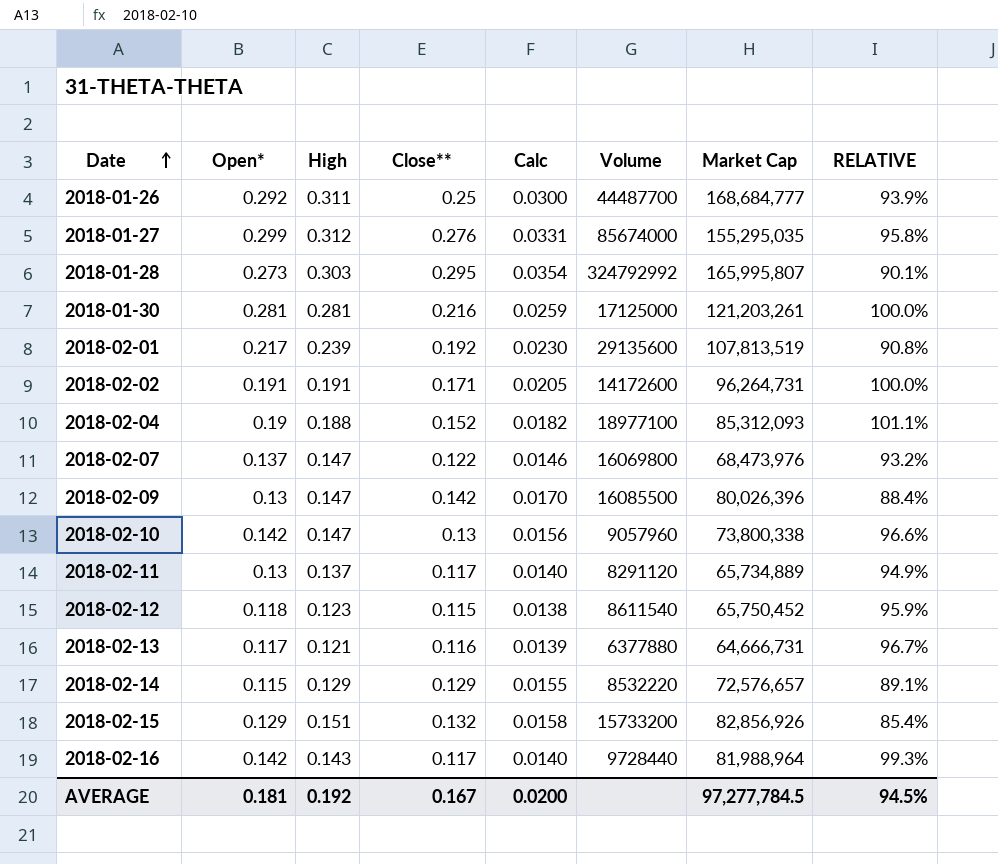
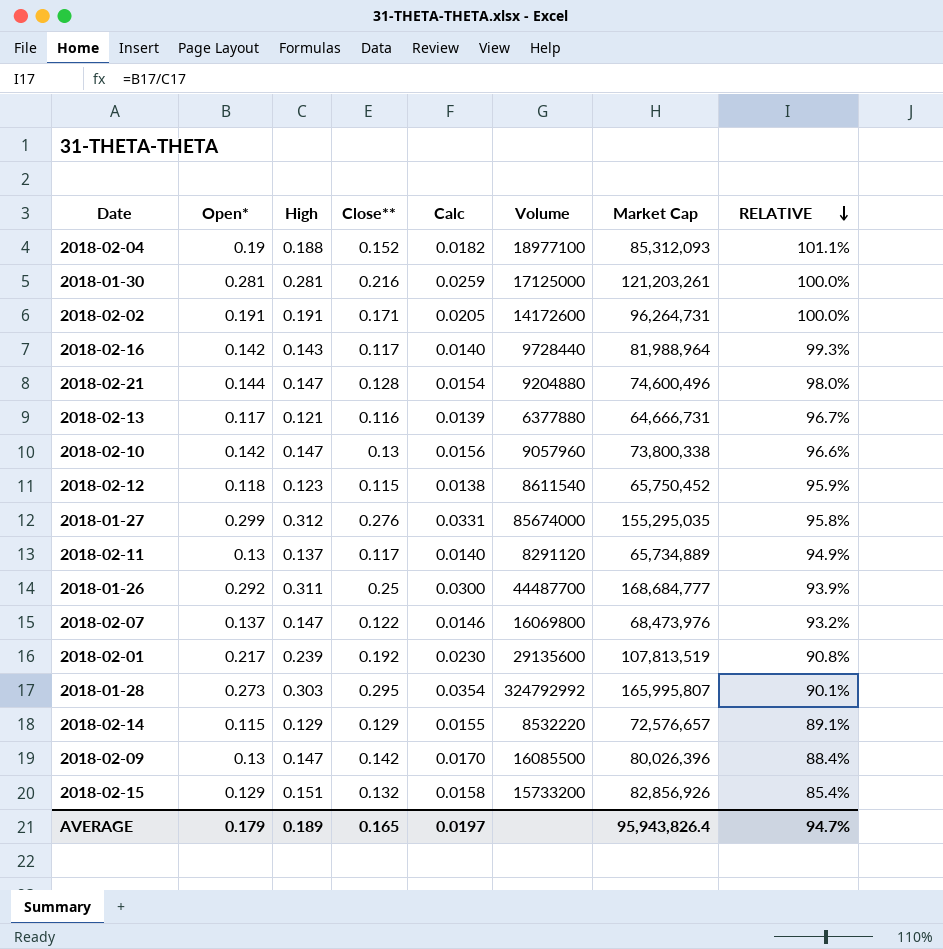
row order: Date ascending -> RELATIVE descending
row 2018-02-21: none -> 0.144 | 0.147 | 0.128 | 0.0154 | 9204880 | 74,600,496 | 98.0%
AVERAGE | Open*: 0.181 -> 0.179
AVERAGE | High: 0.192 -> 0.189
AVERAGE | Close**: 0.167 -> 0.165
AVERAGE | Calc: 0.0200 -> 0.0197
AVERAGE | Market Cap: 97,277,784.5 -> 95,943,826.4
AVERAGE | RELATIVE: 94.5% -> 94.7%

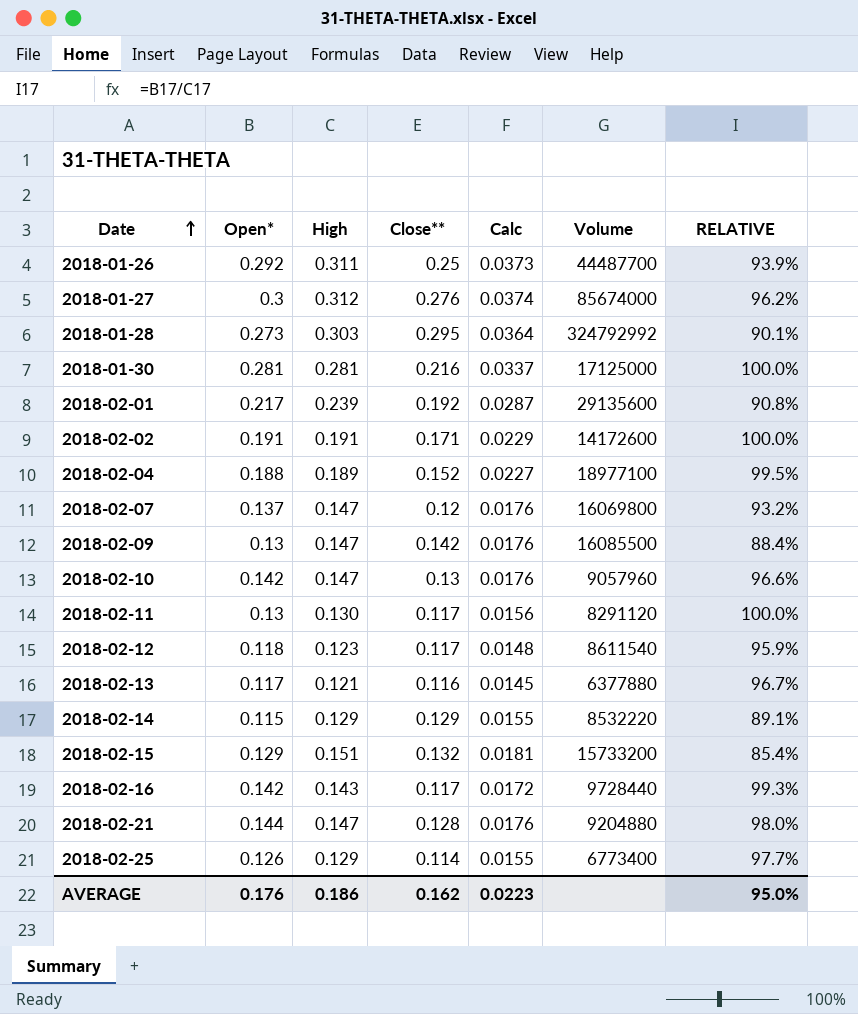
row order: RELATIVE descending -> Date ascending
column Market Cap | position: 7 -> none
column Calc | formula: [Close**] * 0.12 -> [High] * 0.12
2018-01-27 | Open*: 0.299 -> 0.3
2018-01-27 | RELATIVE: 95.8% -> 96.2%
2018-02-04 | Open*: 0.19 -> 0.188
2018-02-04 | High: 0.188 -> 0.189
2018-02-04 | RELATIVE: 101.1% -> 99.5%
2018-02-07 | Close**: 0.122 -> 0.12
2018-02-11 | High: 0.137 -> 0.130
2018-02-11 | RELATIVE: 94.9% -> 100.0%
2018-02-12 | Close**: 0.115 -> 0.117
row 2018-02-25: none -> 0.126 | 0.129 | 0.114 | 0.0155 | 6773400 | 97.7%
AVERAGE | Open*: 0.179 -> 0.176
AVERAGE | High: 0.189 -> 0.186
AVERAGE | Close**: 0.165 -> 0.162
AVERAGE | Calc: 0.0197 -> 0.0223
AVERAGE | RELATIVE: 94.7% -> 95.0%

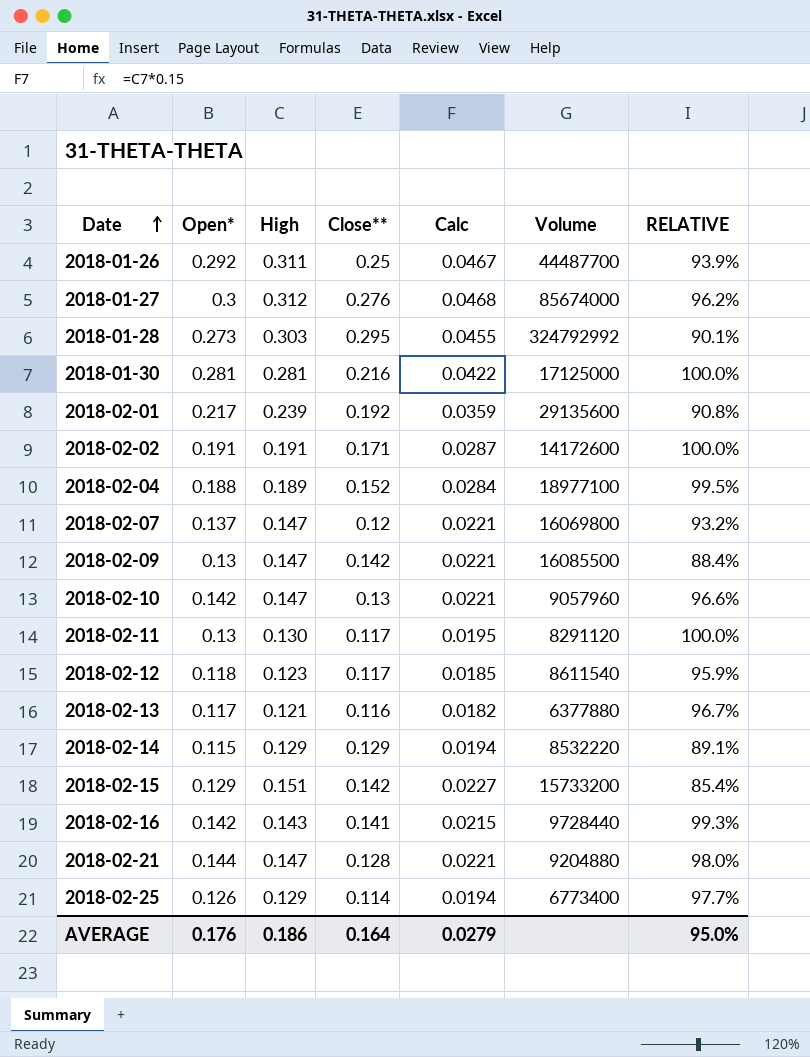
column Calc | formula: [High] * 0.12 -> [High] * 0.15
2018-02-15 | Close**: 0.132 -> 0.142
2018-02-16 | Close**: 0.117 -> 0.141
AVERAGE | Close**: 0.162 -> 0.164
AVERAGE | Calc: 0.0223 -> 0.0279

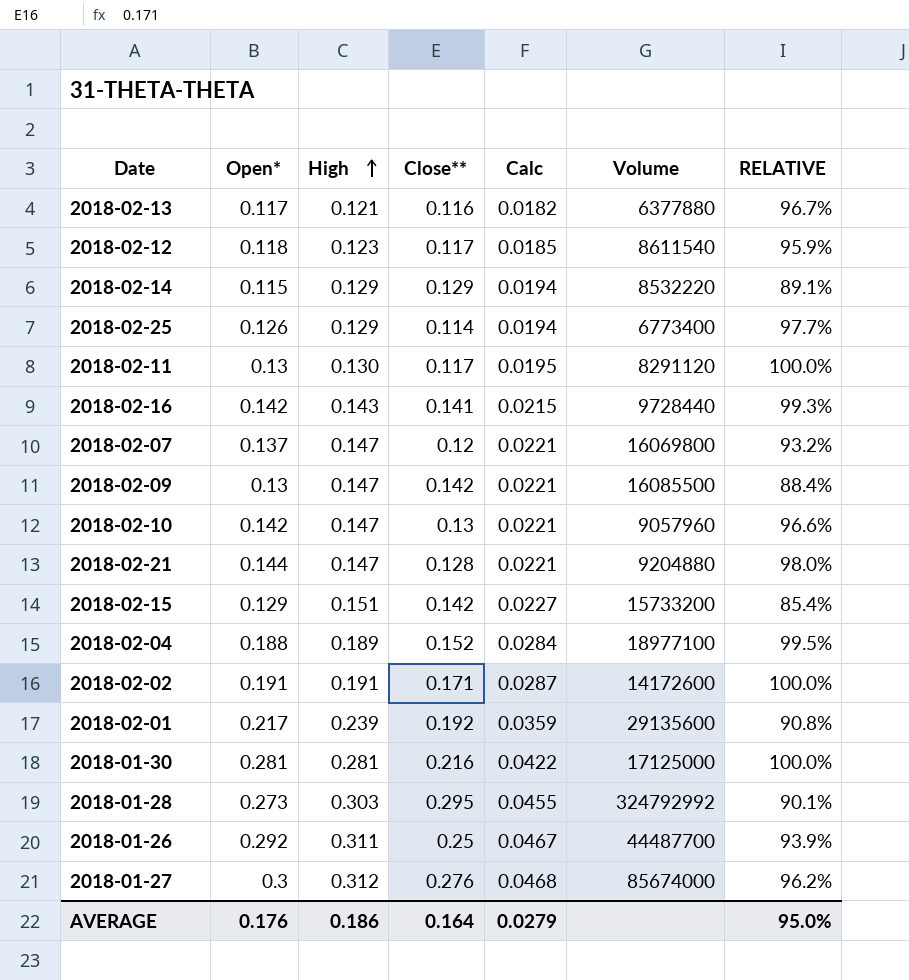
row order: Date ascending -> High ascending

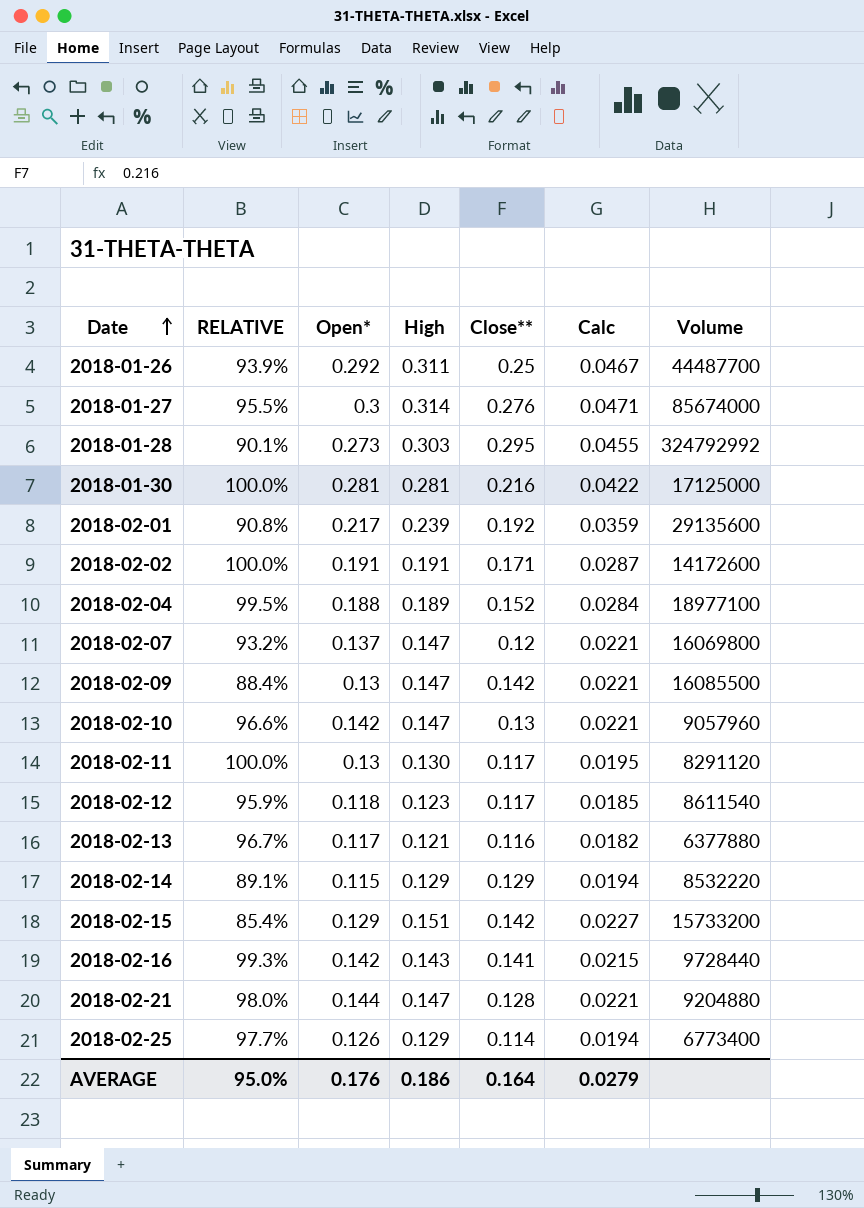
row order: High ascending -> Date ascending
column RELATIVE | position: 7 -> 2
2018-01-27 | RELATIVE: 96.2% -> 95.5%
2018-01-27 | High: 0.312 -> 0.314
2018-01-27 | Calc: 0.0468 -> 0.0471

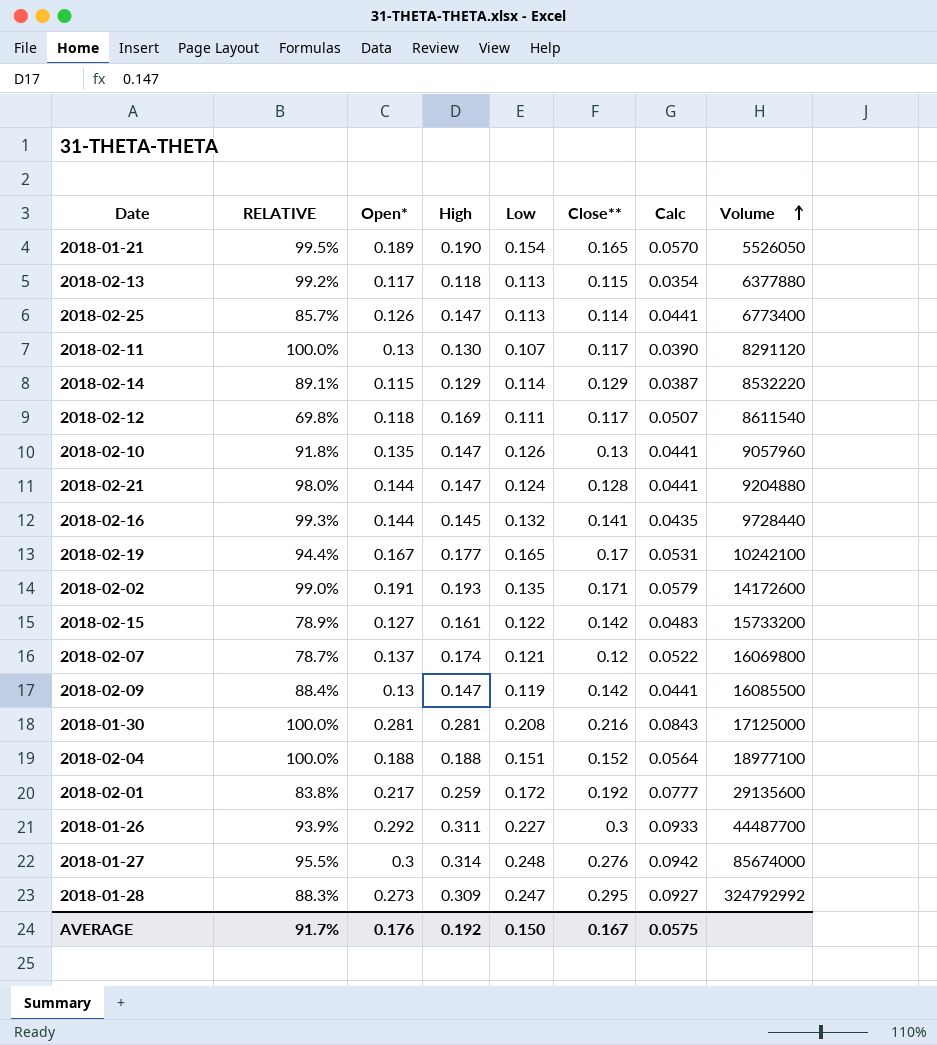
row order: Date ascending -> Volume ascending
column Low | position: none -> 5
column Calc | formula: [High] * 0.15 -> [High] * 0.3
row 2018-01-21: none -> 99.5% | 0.189 | 0.190 | 0.154 | 0.165 | 0.0570 | 5526050
2018-02-13 | RELATIVE: 96.7% -> 99.2%
2018-02-13 | High: 0.121 -> 0.118
2018-02-13 | Close**: 0.116 -> 0.115
2018-02-25 | RELATIVE: 97.7% -> 85.7%
2018-02-25 | High: 0.129 -> 0.147
2018-02-12 | RELATIVE: 95.9% -> 69.8%
2018-02-12 | High: 0.123 -> 0.169
2018-02-10 | RELATIVE: 96.6% -> 91.8%
2018-02-10 | Open*: 0.142 -> 0.135
2018-02-16 | Open*: 0.142 -> 0.144
2018-02-16 | High: 0.143 -> 0.145
row 2018-02-19: none -> 94.4% | 0.167 | 0.177 | 0.165 | 0.17 | 0.0531 | 10242100
2018-02-02 | RELATIVE: 100.0% -> 99.0%
2018-02-02 | High: 0.191 -> 0.193
2018-02-15 | RELATIVE: 85.4% -> 78.9%
2018-02-15 | Open*: 0.129 -> 0.127
2018-02-15 | High: 0.151 -> 0.161
2018-02-07 | RELATIVE: 93.2% -> 78.7%
2018-02-07 | High: 0.147 -> 0.174
2018-02-04 | RELATIVE: 99.5% -> 100.0%
2018-02-04 | High: 0.189 -> 0.188
2018-02-01 | RELATIVE: 90.8% -> 83.8%
2018-02-01 | High: 0.239 -> 0.259
2018-01-26 | Close**: 0.25 -> 0.3
2018-01-28 | RELATIVE: 90.1% -> 88.3%
2018-01-28 | High: 0.303 -> 0.309
AVERAGE | RELATIVE: 95.0% -> 91.7%
AVERAGE | High: 0.186 -> 0.192
AVERAGE | Close**: 0.164 -> 0.167
AVERAGE | Calc: 0.0279 -> 0.0575

